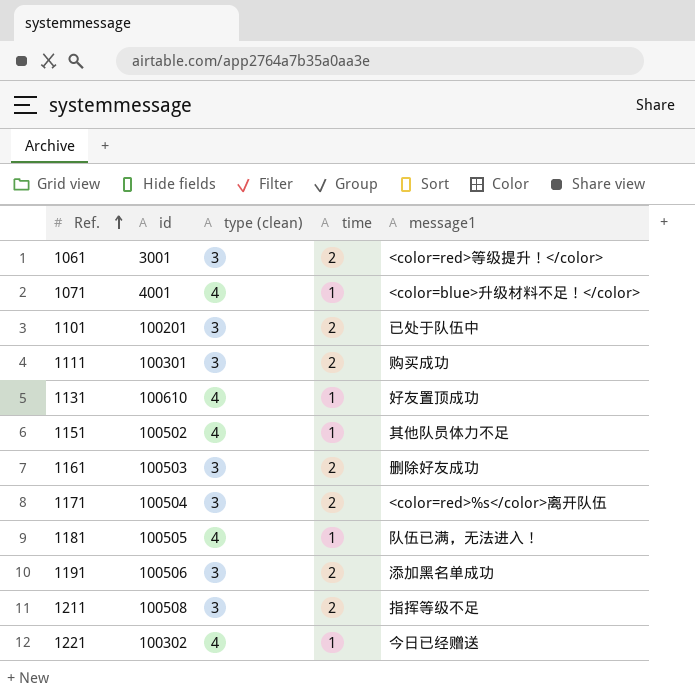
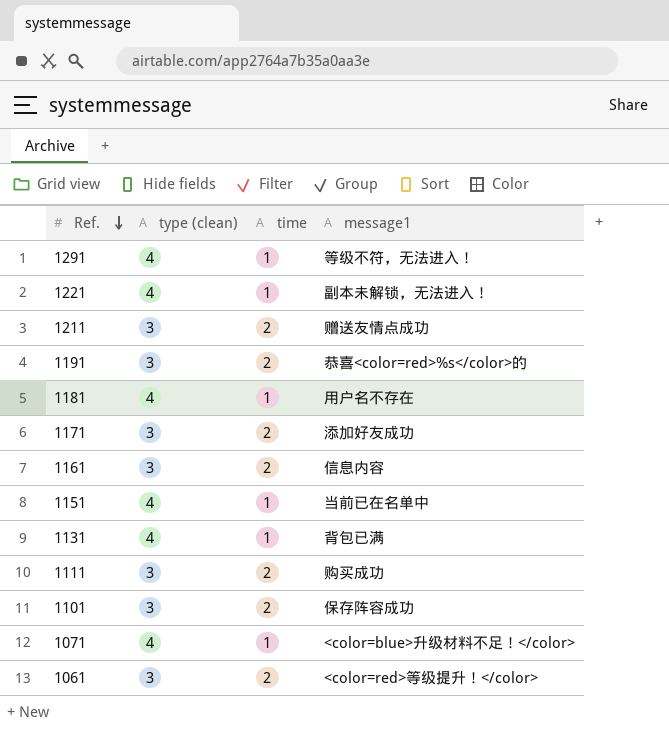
row order: Ref. ascending -> Ref. descending
column id | position: 2 -> none
row 1291: none -> 4 | 1 | 等级不符，无法进入！
1221 | message1: 今日已经赠送 -> 副本未解锁，无法进入！
1211 | message1: 指挥等级不足 -> 赠送友情点成功
1191 | message1: 添加黑名单成功 -> 恭喜<color=red>%s</color>的
1181 | message1: 队伍已满，无法进入！ -> 用户名不存在
1171 | message1: <color=red>%s</color>离开队伍 -> 添加好友成功
1161 | message1: 删除好友成功 -> 信息内容
1151 | message1: 其他队员体力不足 -> 当前已在名单中
1131 | message1: 好友置顶成功 -> 背包已满
1101 | message1: 已处于队伍中 -> 保存阵容成功

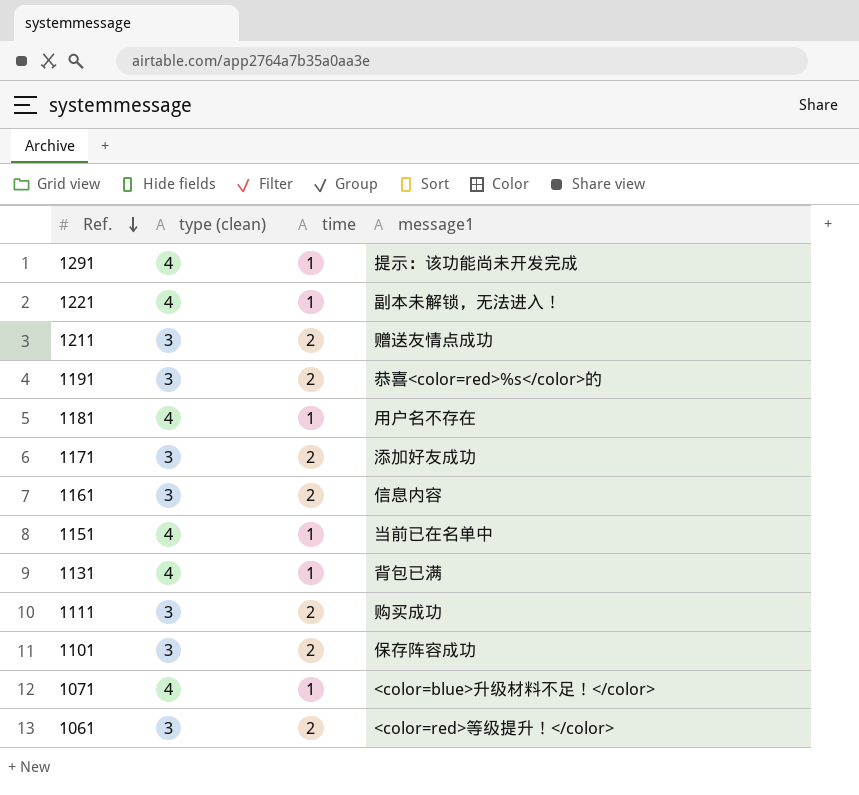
1291 | message1: 等级不符，无法进入！ -> 提示：该功能尚未开发完成

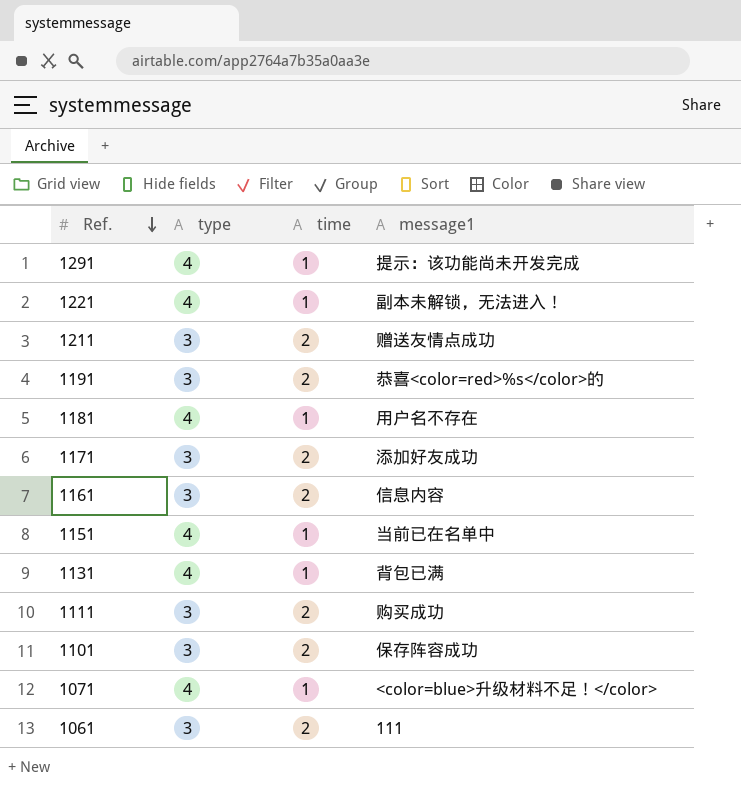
column name: type (clean) -> type
1061 | message1: <color=red>等级提升！</color> -> 111

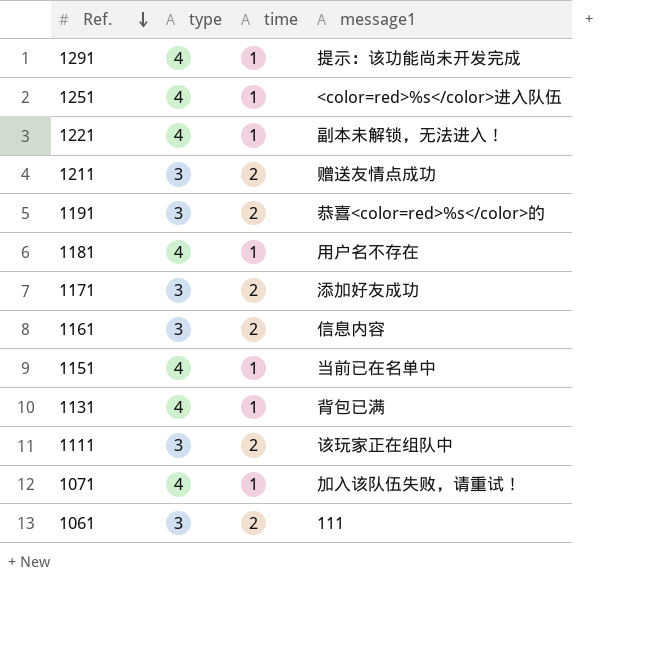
row 1101: 3 | 2 | 保存阵容成功 -> none
row 1251: none -> 4 | 1 | <color=red>%s</color>进入队伍
1111 | message1: 购买成功 -> 该玩家正在组队中
1071 | message1: <color=blue>升级材料不足！</color> -> 加入该队伍失败，请重试！

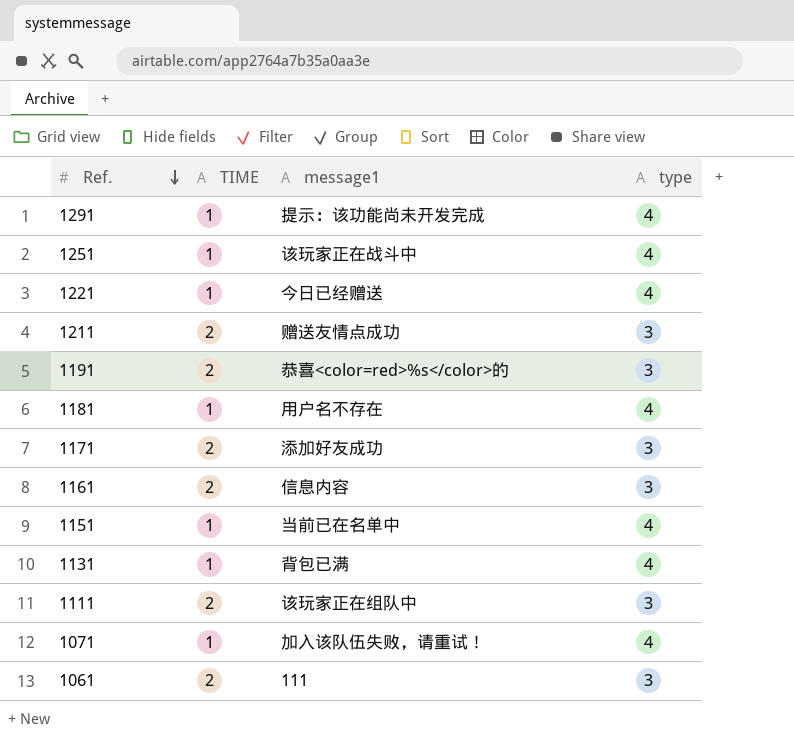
column name: time -> TIME
column type | position: 2 -> 4
1251 | message1: <color=red>%s</color>进入队伍 -> 该玩家正在战斗中
1221 | message1: 副本未解锁，无法进入！ -> 今日已经赠送

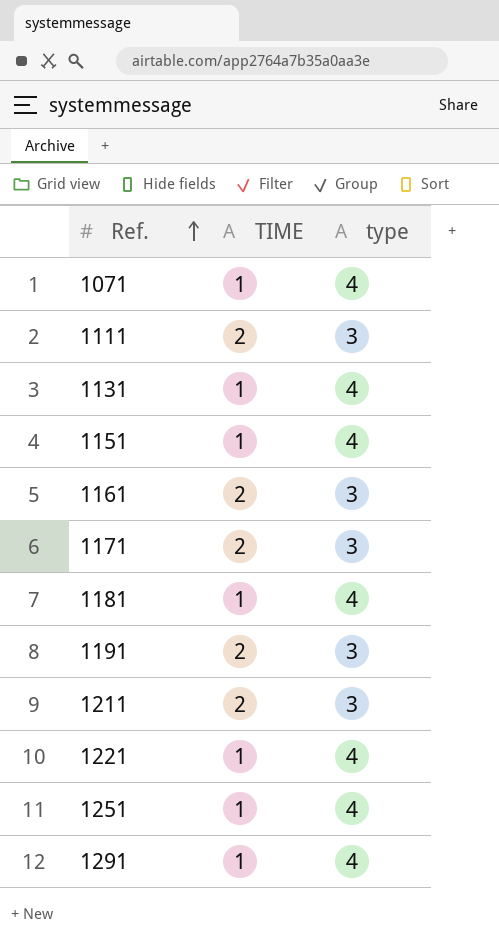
row order: Ref. descending -> Ref. ascending
column message1 | position: 3 -> none
row 1061: 2 | 111 | 3 -> none

